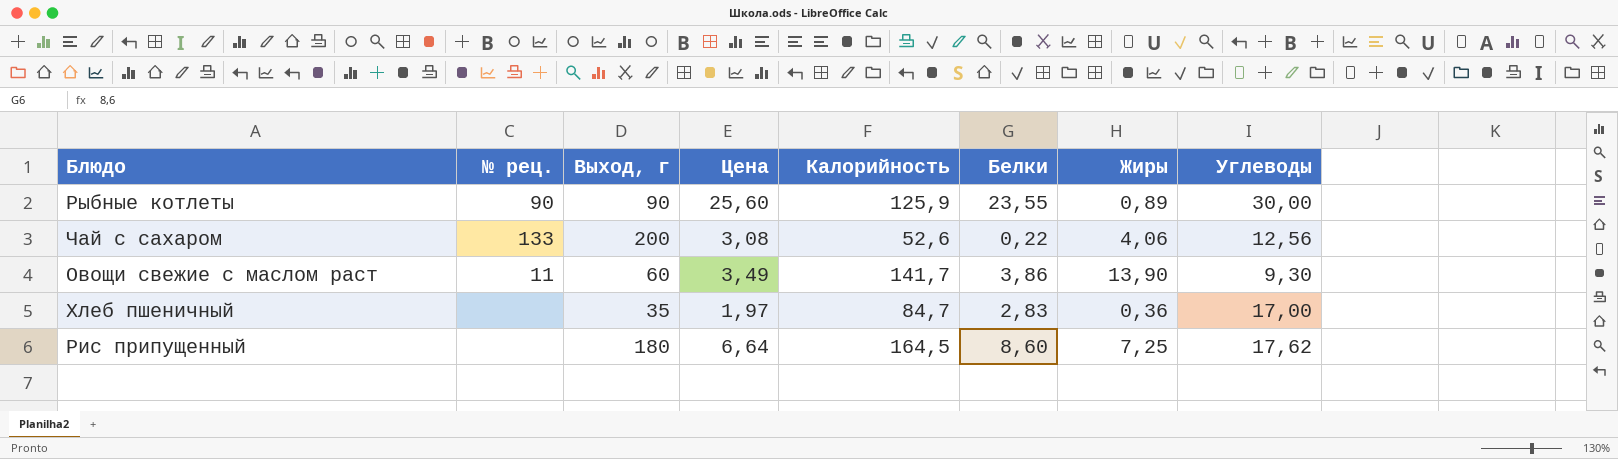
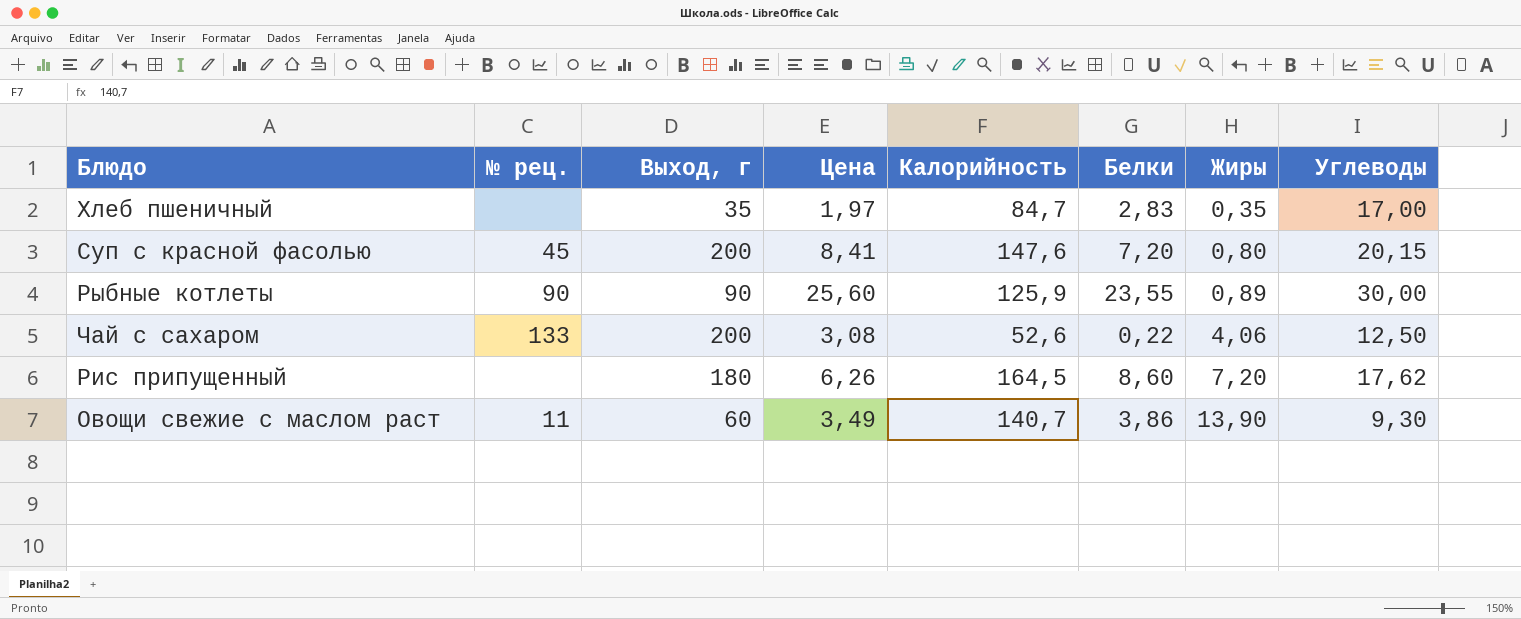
row order: none -> Жиры ascending
Хлеб пшеничный | Жиры: 0,36 -> 0,35
row Суп с красной фасолью: none -> 45 | 200 | 8,41 | 147,6 | 7,20 | 0,80 | 20,15
Чай с сахаром | Углеводы: 12,56 -> 12,50
Рис припущенный | Цена: 6,64 -> 6,26
Рис припущенный | Жиры: 7,25 -> 7,20
Овощи свежие с маслом раст | Калорийность: 141,7 -> 140,7

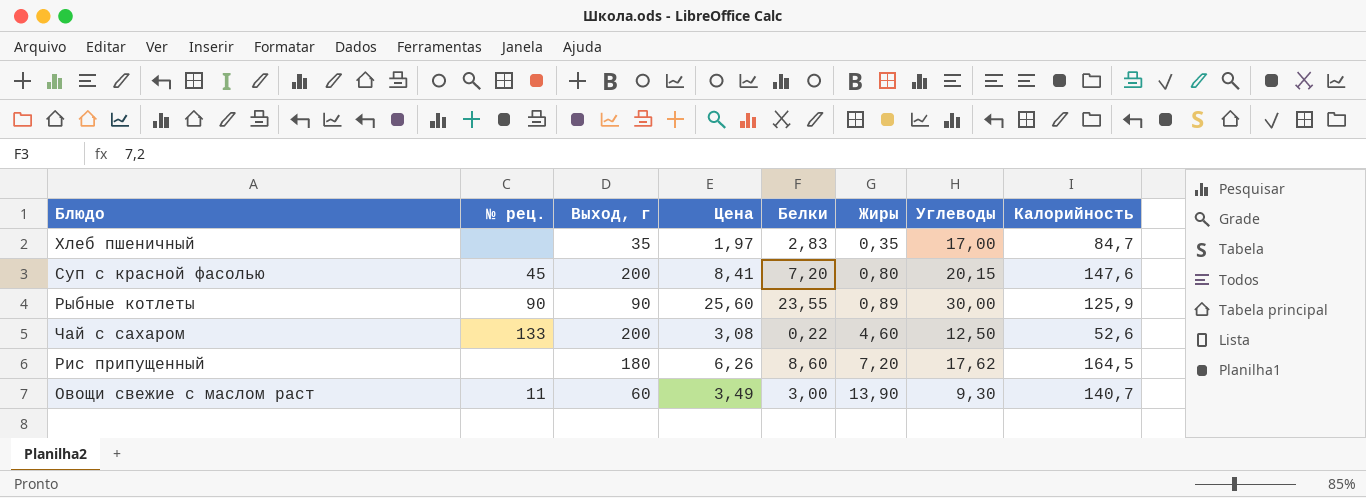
column Калорийность | position: 5 -> 8
Чай с сахаром | Жиры: 4,06 -> 4,60
Овощи свежие с маслом раст | Белки: 3,86 -> 3,00

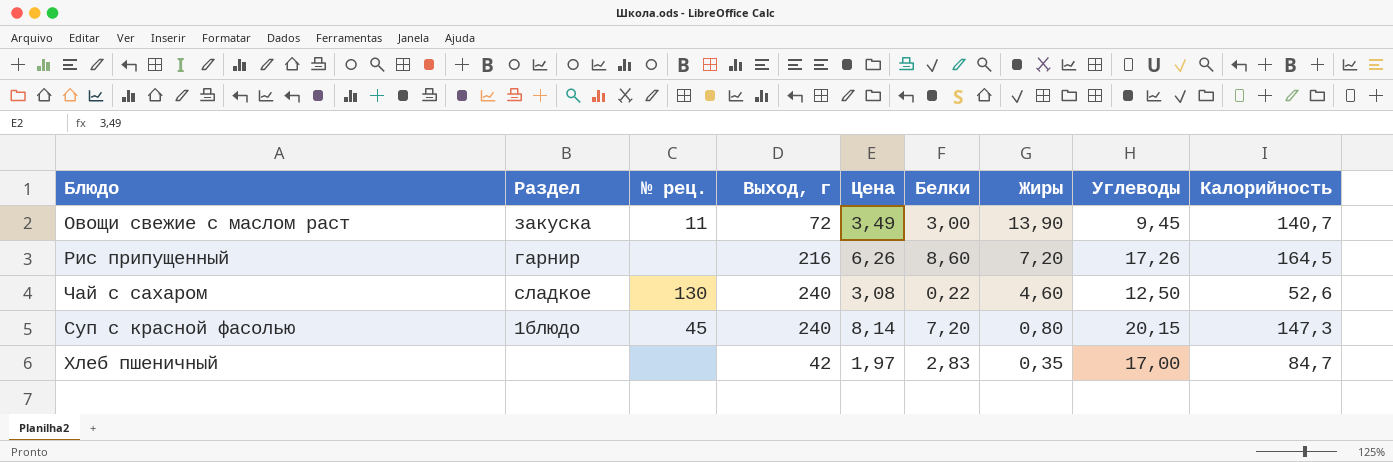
row order: Жиры ascending -> Жиры descending
column Раздел | position: none -> 2
row Рыбные котлеты: 90 | 90 | 25,60 | 23,55 | 0,89 | 30,00 | 125,9 -> none
Овощи свежие с маслом раст | Выход, г: 60 -> 72
Овощи свежие с маслом раст | Углеводы: 9,30 -> 9,45
Рис припущенный | Выход, г: 180 -> 216
Рис припущенный | Углеводы: 17,62 -> 17,26
Чай с сахаром | № рец.: 133 -> 130
Чай с сахаром | Выход, г: 200 -> 240
Суп с красной фасолью | Выход, г: 200 -> 240
Суп с красной фасолью | Цена: 8,41 -> 8,14
Суп с красной фасолью | Калорийность: 147,6 -> 147,3
Хлеб пшеничный | Выход, г: 35 -> 42

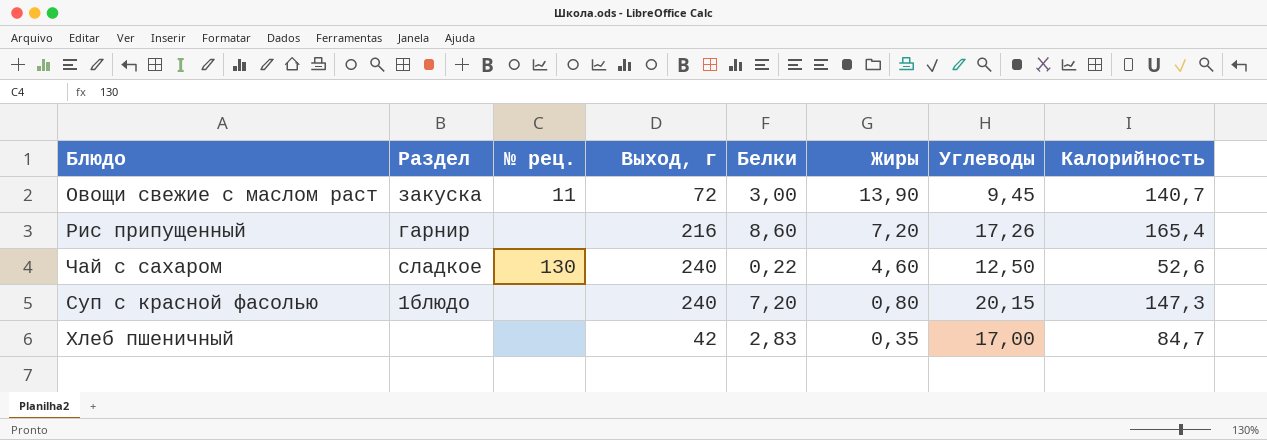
column Цена | position: 5 -> none
Рис припущенный | Калорийность: 164,5 -> 165,4
Суп с красной фасолью | № рец.: 45 -> none

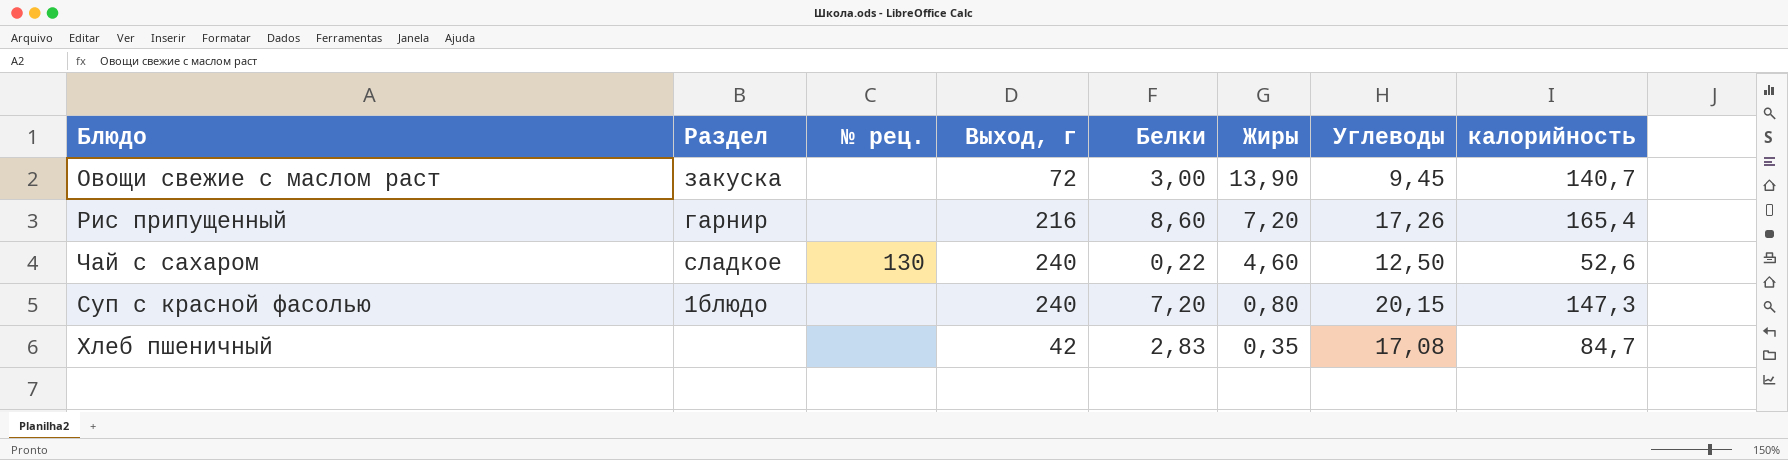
column name: Калорийность -> калорийность
Овощи свежие с маслом раст | № рец.: 11 -> none
Хлеб пшеничный | Углеводы: 17,00 -> 17,08

